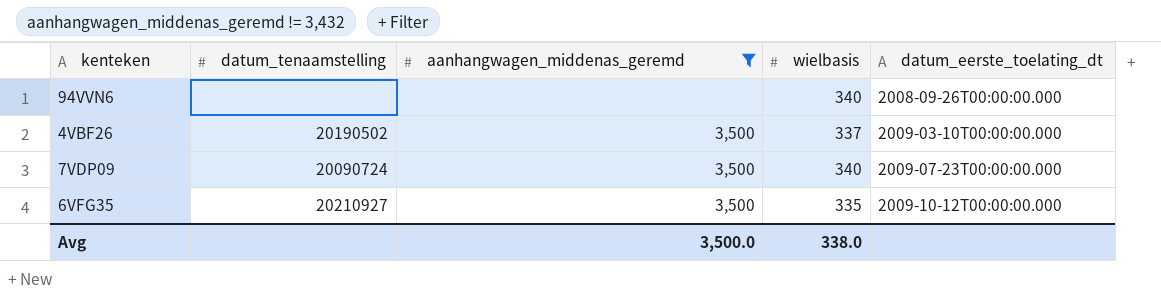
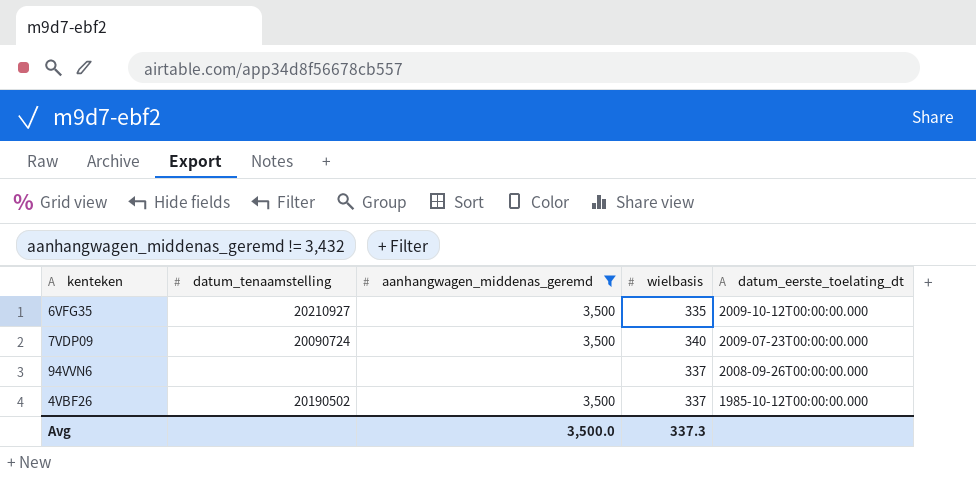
row order: datum_eerste_toelating_dt ascending -> datum_eerste_toelating_dt descending
94VVN6 | wielbasis: 340 -> 337
4VBF26 | datum_eerste_toelating_dt: 2009-03-10T00:00:00.000 -> 1985-10-12T00:00:00.000
Avg | wielbasis: 338.0 -> 337.3

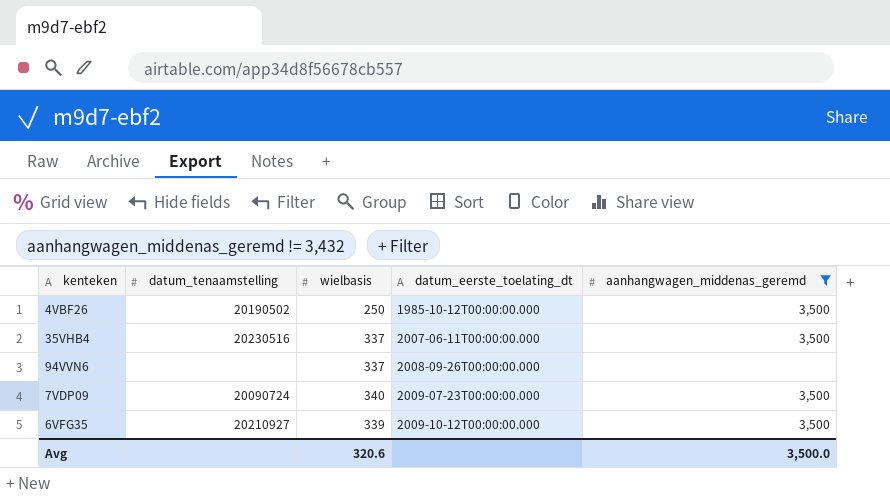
row order: datum_eerste_toelating_dt descending -> datum_eerste_toelating_dt ascending
column aanhangwagen_middenas_geremd | position: 3 -> 5
4VBF26 | wielbasis: 337 -> 250
row 35VHB4: none -> 20230516 | 337 | 2007-06-11T00:00:00.000 | 3,500
6VFG35 | wielbasis: 335 -> 339
Avg | wielbasis: 337.3 -> 320.6

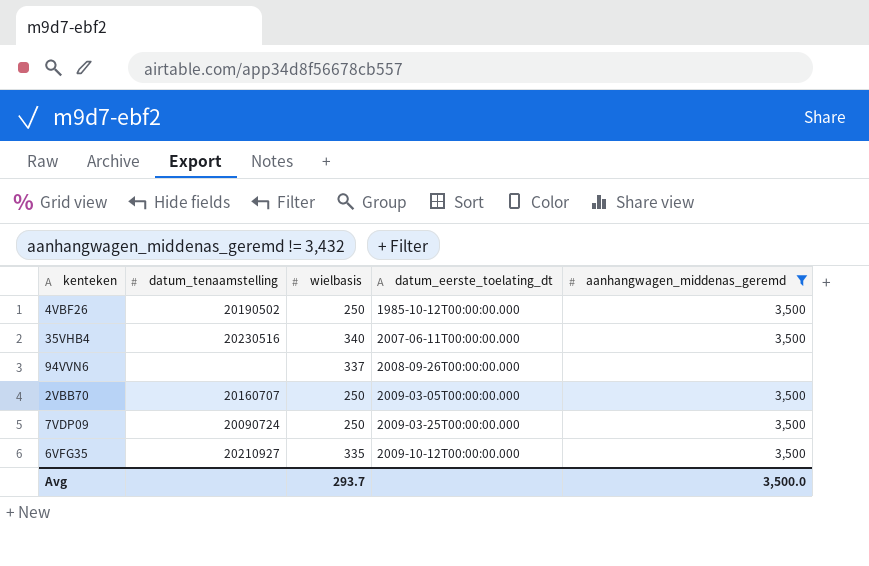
35VHB4 | wielbasis: 337 -> 340
row 2VBB70: none -> 20160707 | 250 | 2009-03-05T00:00:00.000 | 3,500
7VDP09 | wielbasis: 340 -> 250
7VDP09 | datum_eerste_toelating_dt: 2009-07-23T00:00:00.000 -> 2009-03-25T00:00:00.000
6VFG35 | wielbasis: 339 -> 335
Avg | wielbasis: 320.6 -> 293.7

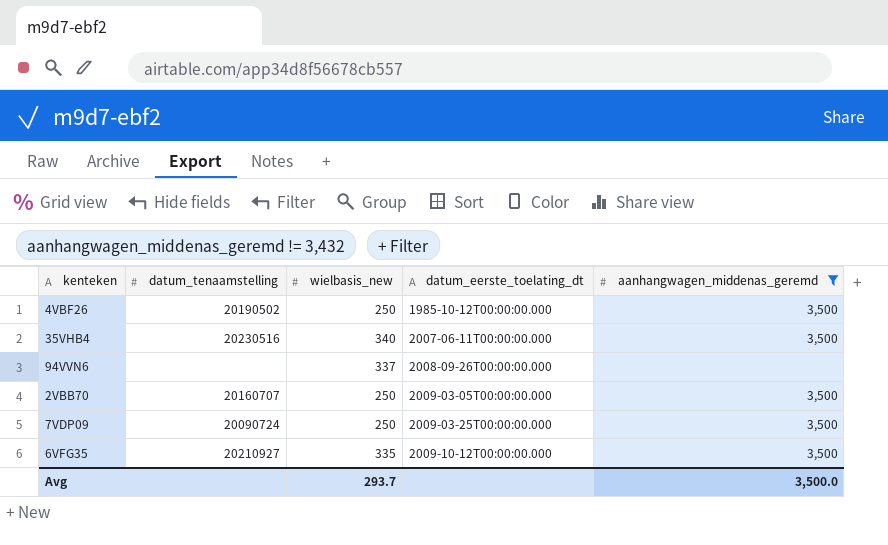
column name: wielbasis -> wielbasis_new

